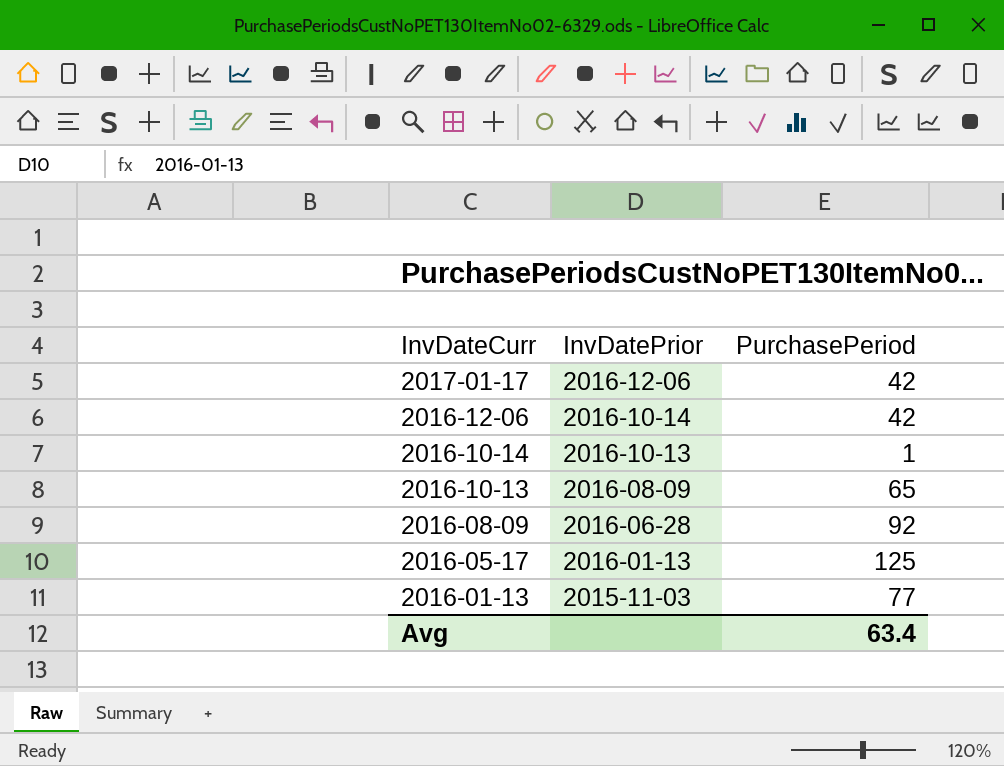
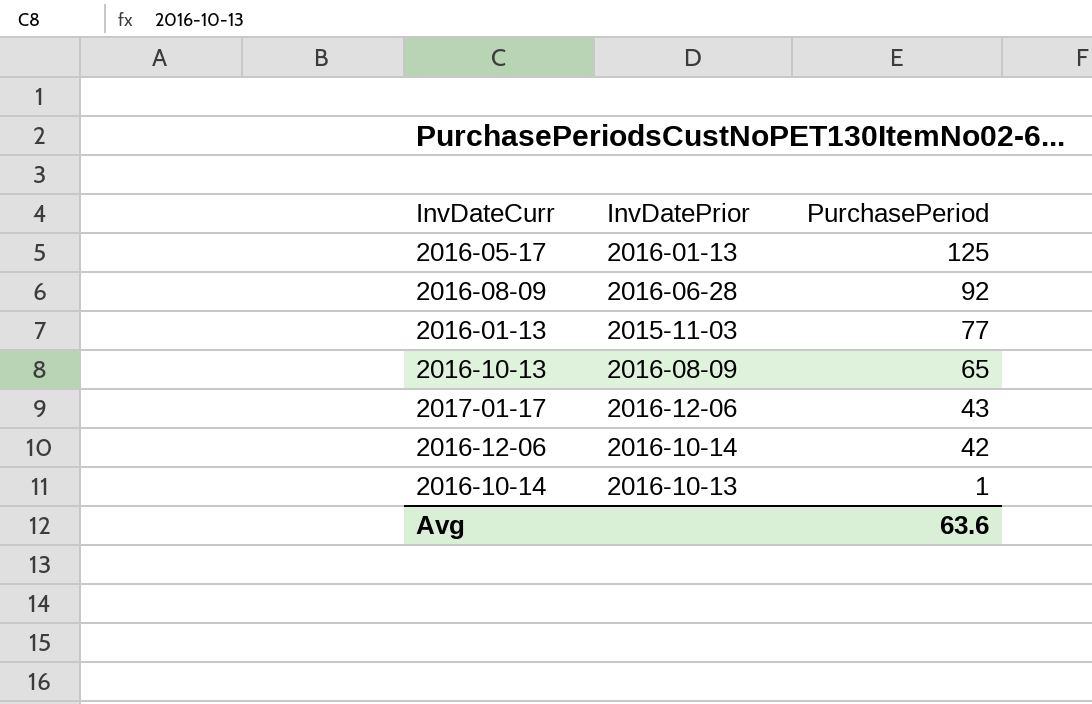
row order: InvDateCurr descending -> PurchasePeriod descending
2017-01-17 | PurchasePeriod: 42 -> 43
Avg | PurchasePeriod: 63.4 -> 63.6

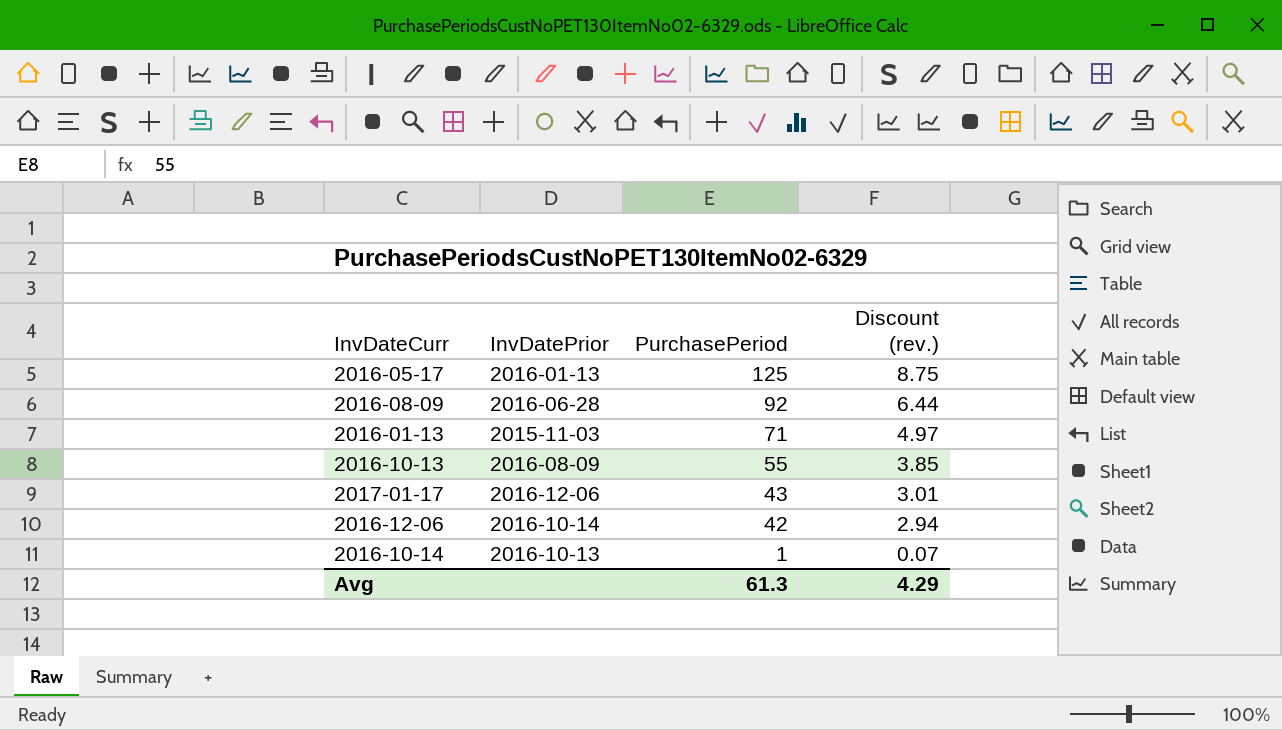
column Discount (rev.) | formula: none -> [PurchasePeriod] * 0.07
2016-01-13 | PurchasePeriod: 77 -> 71
2016-10-13 | PurchasePeriod: 65 -> 55
Avg | PurchasePeriod: 63.6 -> 61.3

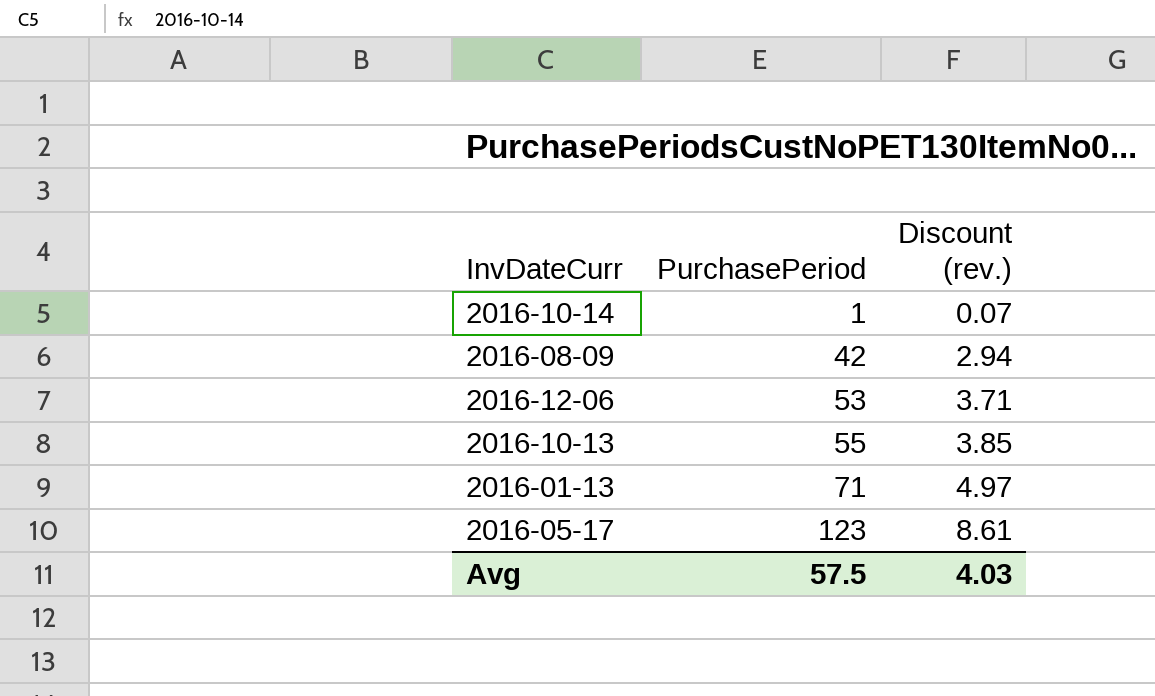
row order: PurchasePeriod descending -> PurchasePeriod ascending
column InvDatePrior | position: 2 -> none
row 2017-01-17: 2016-12-06 | 43 | 3.01 -> none
2016-08-09 | PurchasePeriod: 92 -> 42
2016-08-09 | Discount (rev.): 6.44 -> 2.94
2016-12-06 | PurchasePeriod: 42 -> 53
2016-12-06 | Discount (rev.): 2.94 -> 3.71
2016-05-17 | PurchasePeriod: 125 -> 123
2016-05-17 | Discount (rev.): 8.75 -> 8.61
Avg | PurchasePeriod: 61.3 -> 57.5
Avg | Discount (rev.): 4.29 -> 4.03

